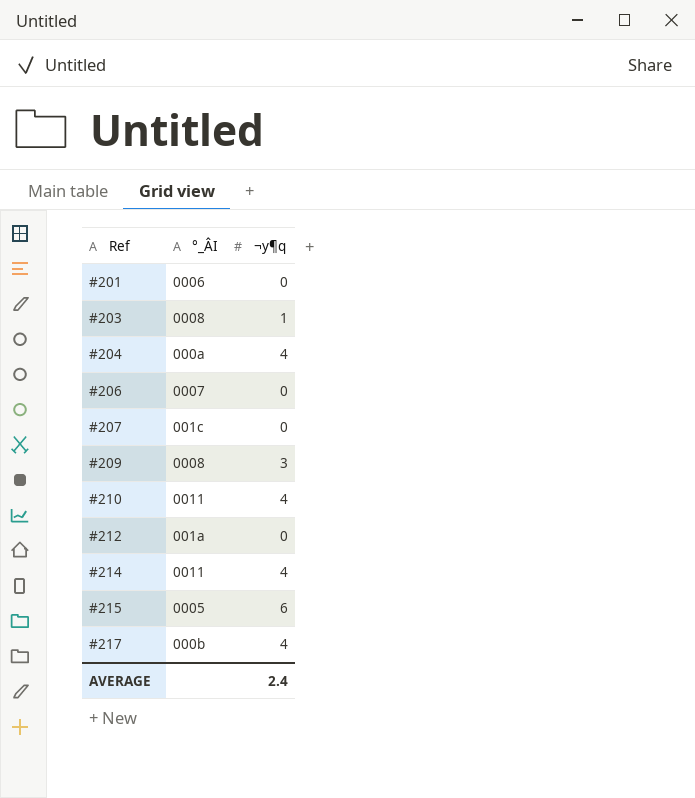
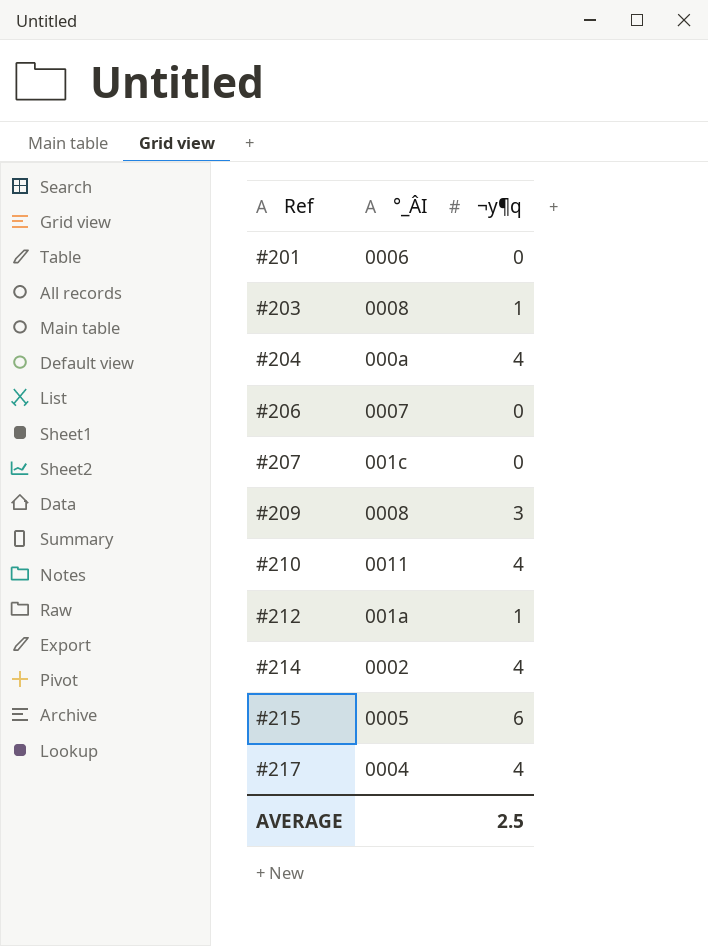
#212 | ¬y¶q: 0 -> 1
#214 | °_ÂI: 0011 -> 0002
#217 | °_ÂI: 000b -> 0004
AVERAGE | ¬y¶q: 2.4 -> 2.5

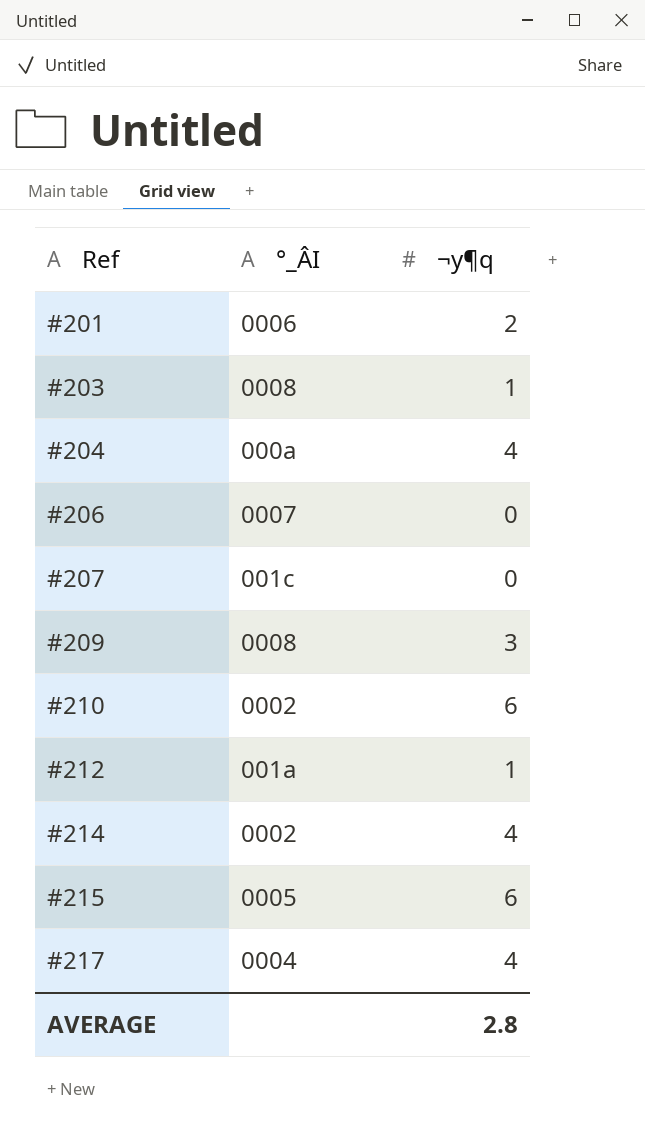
#201 | ¬y¶q: 0 -> 2
#210 | °_ÂI: 0011 -> 0002
#210 | ¬y¶q: 4 -> 6
AVERAGE | ¬y¶q: 2.5 -> 2.8

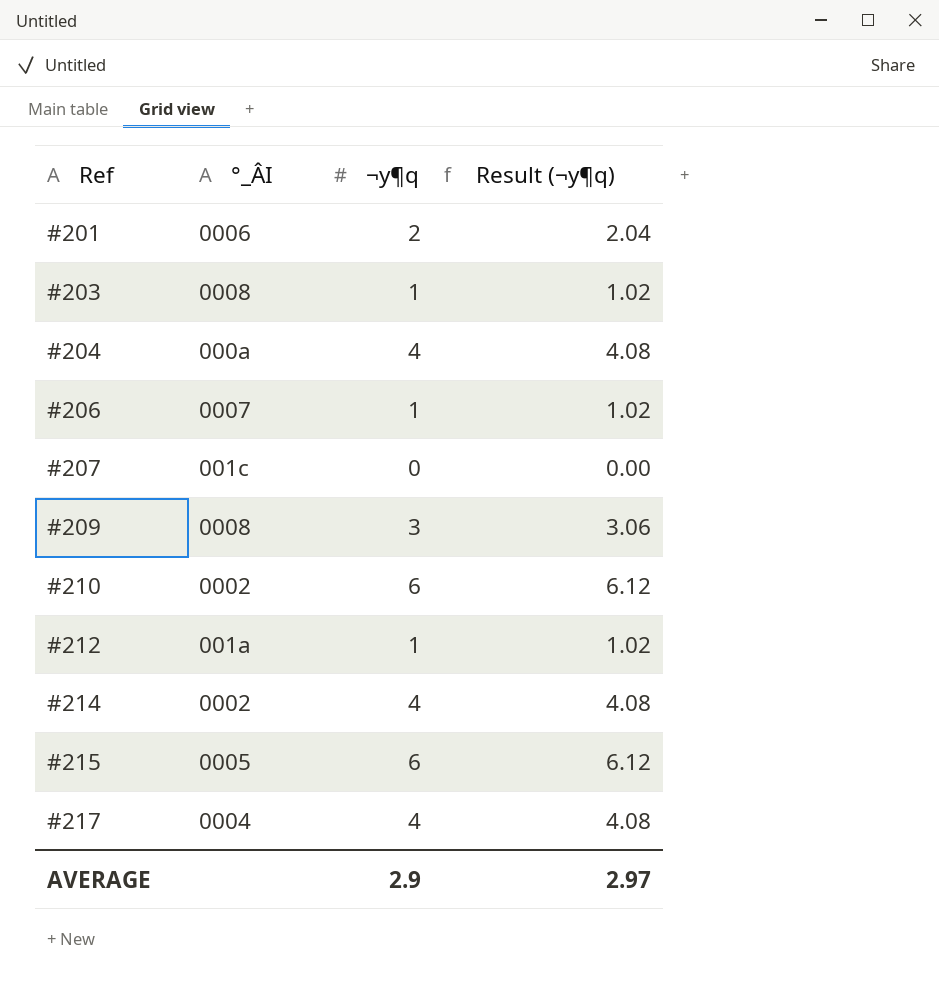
column Result (¬y¶q) | formula: none -> [¬y¶q] * 1.02
#206 | ¬y¶q: 0 -> 1
AVERAGE | ¬y¶q: 2.8 -> 2.9

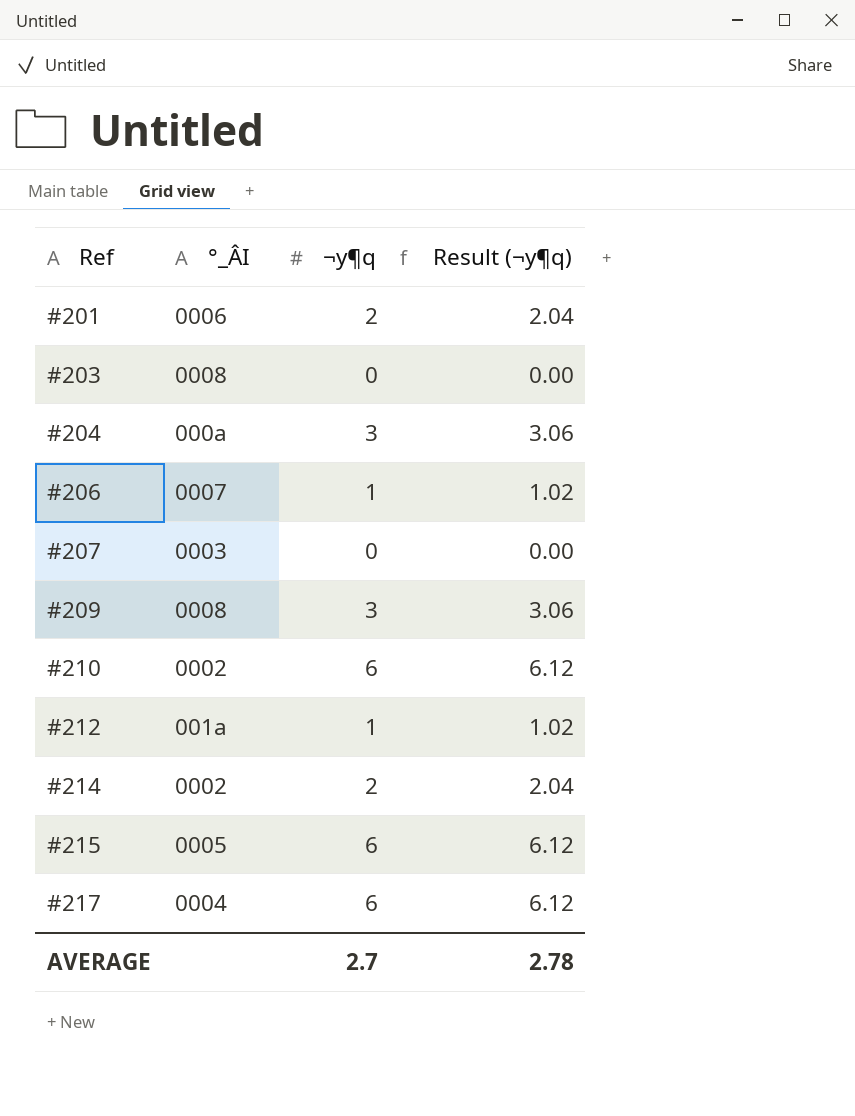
#203 | ¬y¶q: 1 -> 0
#203 | Result (¬y¶q): 1.02 -> 0.00
#204 | ¬y¶q: 4 -> 3
#204 | Result (¬y¶q): 4.08 -> 3.06
#207 | °_ÂI: 001c -> 0003
#214 | ¬y¶q: 4 -> 2
#214 | Result (¬y¶q): 4.08 -> 2.04
#217 | ¬y¶q: 4 -> 6
#217 | Result (¬y¶q): 4.08 -> 6.12
AVERAGE | ¬y¶q: 2.9 -> 2.7
AVERAGE | Result (¬y¶q): 2.97 -> 2.78

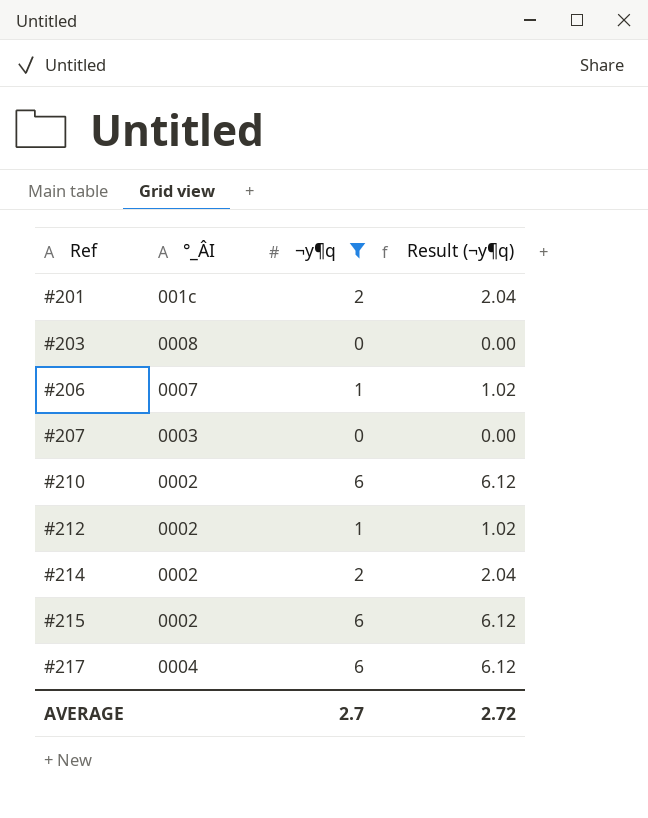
filter: none -> ¬y¶q != 3
#201 | °_ÂI: 0006 -> 001c
#212 | °_ÂI: 001a -> 0002
#215 | °_ÂI: 0005 -> 0002
AVERAGE | Result (¬y¶q): 2.78 -> 2.72

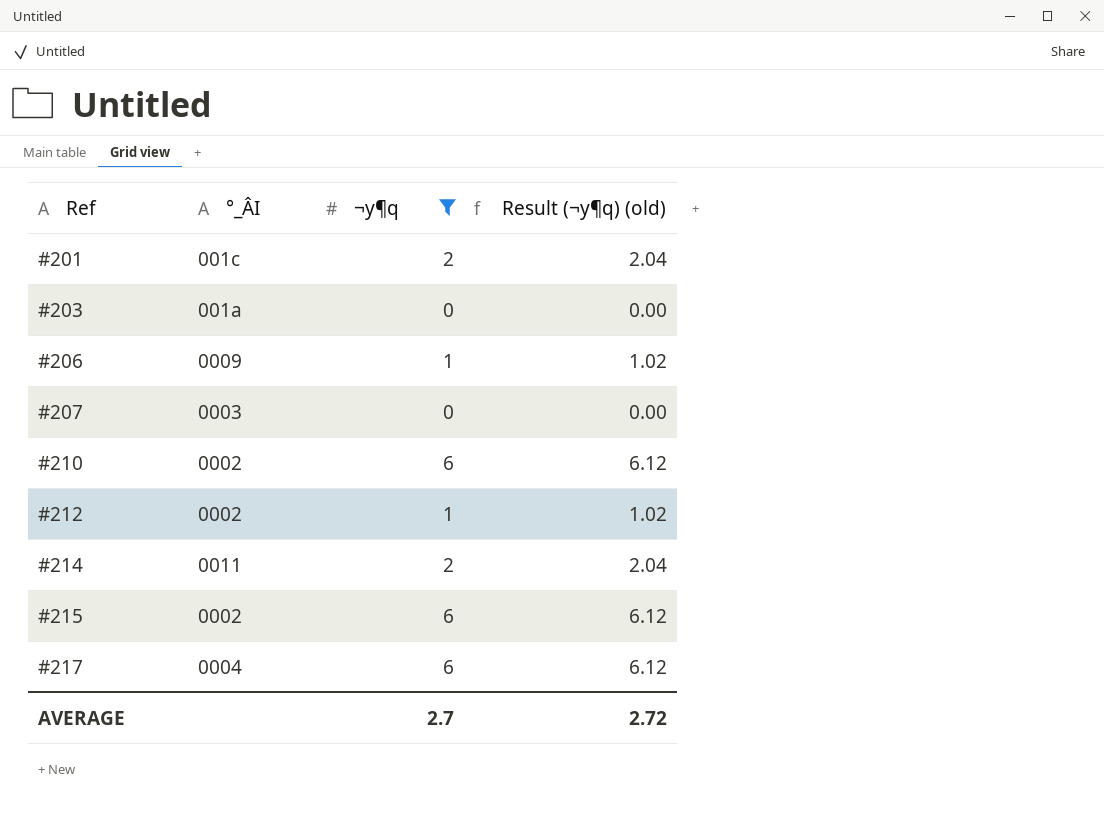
column name: Result (¬y¶q) -> Result (¬y¶q) (old)
#203 | °_ÂI: 0008 -> 001a
#206 | °_ÂI: 0007 -> 0009
#214 | °_ÂI: 0002 -> 0011

